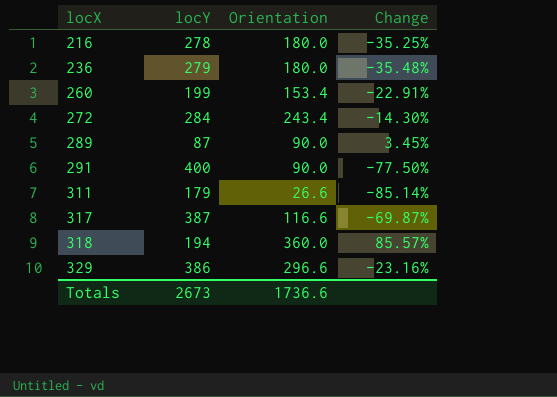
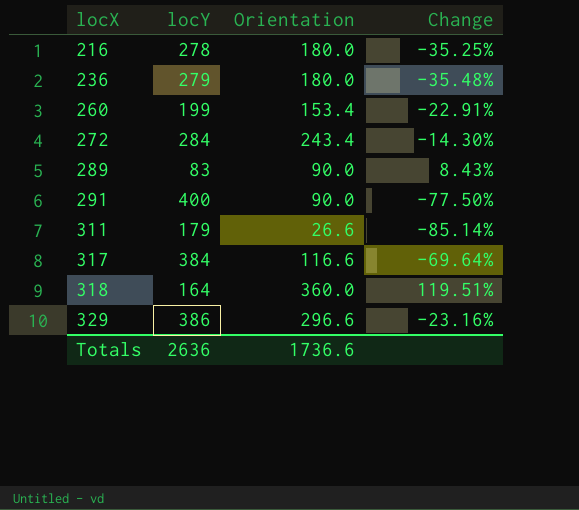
289 | locY: 87 -> 83
289 | Change: 3.45% -> 8.43%
317 | locY: 387 -> 384
317 | Change: -69.87% -> -69.64%
318 | locY: 194 -> 164
318 | Change: 85.57% -> 119.51%
Totals | locY: 2673 -> 2636

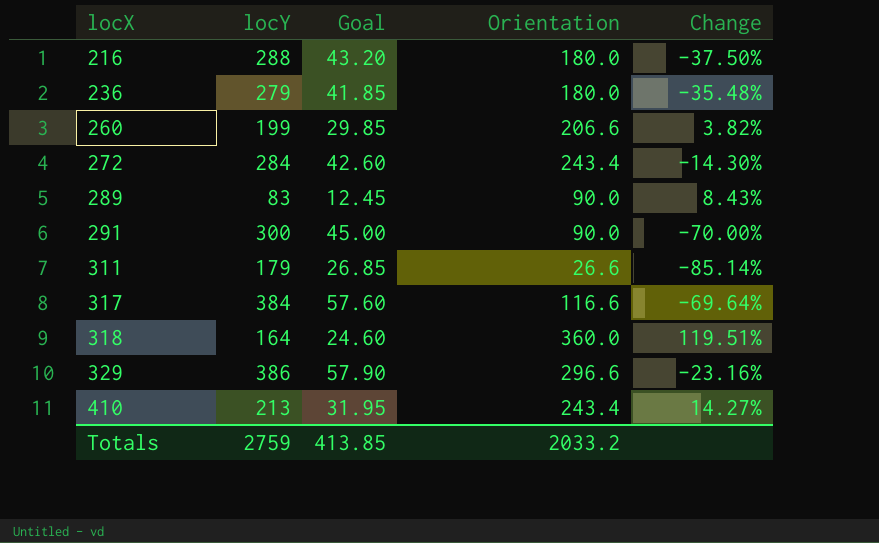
column Goal | formula: none -> [locY] * 0.15
216 | locY: 278 -> 288
216 | Change: -35.25% -> -37.50%
260 | Orientation: 153.4 -> 206.6
260 | Change: -22.91% -> 3.82%
291 | locY: 400 -> 300
291 | Change: -77.50% -> -70.00%
row 410: none -> 213 | 31.95 | 243.4 | 14.27%
Totals | locY: 2636 -> 2759
Totals | Orientation: 1736.6 -> 2033.2

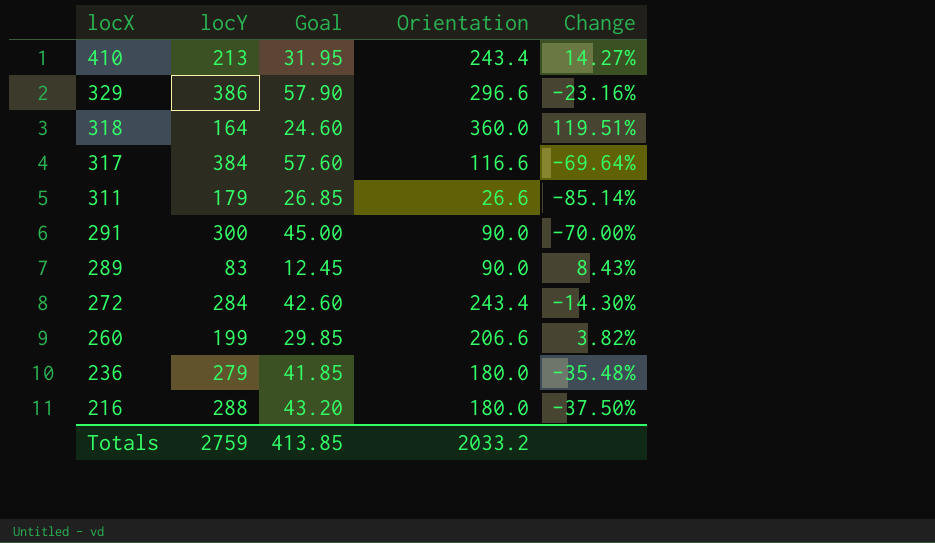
row order: locX ascending -> locX descending

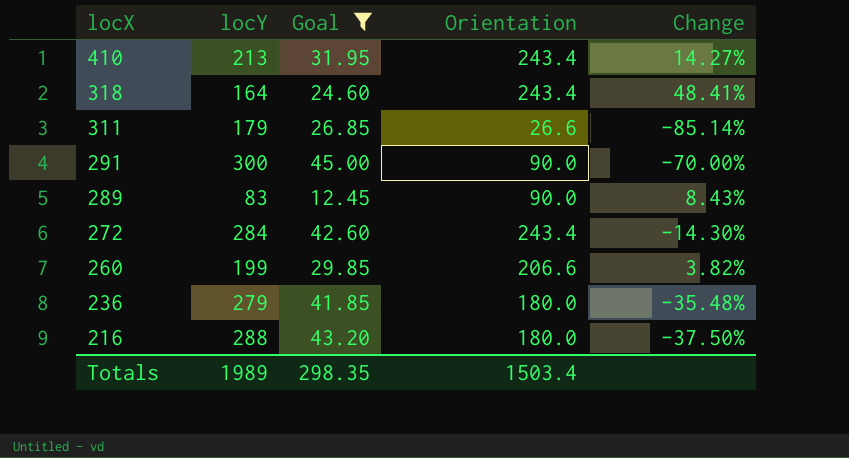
filter: none -> Goal <= 45.00
318 | Orientation: 360.0 -> 243.4
318 | Change: 119.51% -> 48.41%
Totals | locY: 2759 -> 1989
Totals | Goal: 413.85 -> 298.35
Totals | Orientation: 2033.2 -> 1503.4

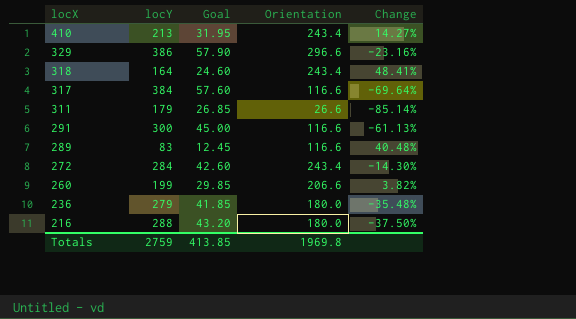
filter: Goal <= 45.00 -> none
291 | Orientation: 90.0 -> 116.6
291 | Change: -70.00% -> -61.13%
289 | Orientation: 90.0 -> 116.6
289 | Change: 8.43% -> 40.48%
Totals | locY: 1989 -> 2759
Totals | Goal: 298.35 -> 413.85
Totals | Orientation: 1503.4 -> 1969.8

